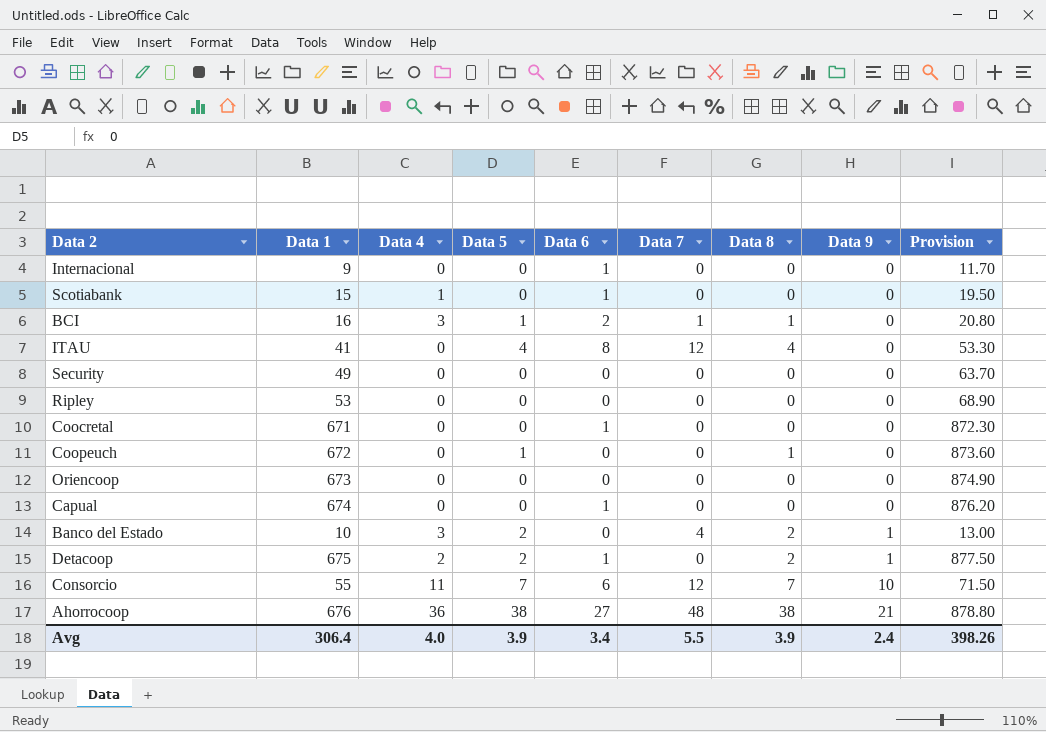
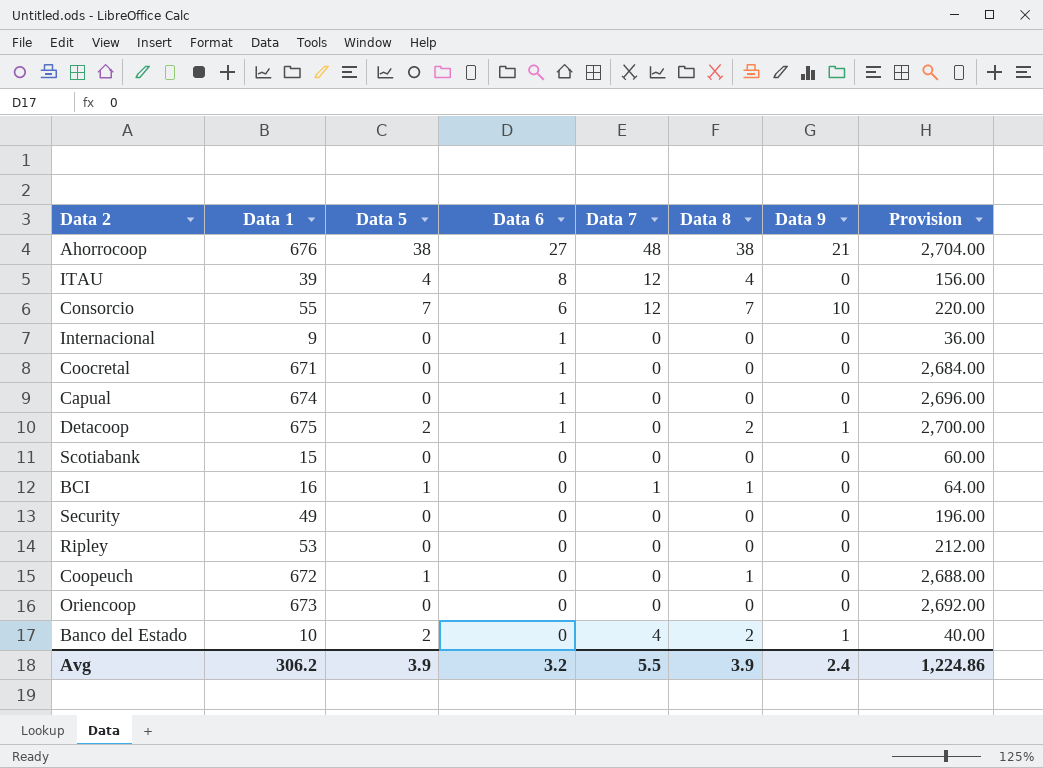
row order: Data 9 ascending -> Data 6 descending
column Data 4 | position: 3 -> none
column Provision | formula: [Data 1] * 1.3 -> [Data 1] * 4
ITAU | Data 1: 41 -> 39
Scotiabank | Data 6: 1 -> 0
BCI | Data 6: 2 -> 0
Avg | Data 1: 306.4 -> 306.2
Avg | Data 6: 3.4 -> 3.2
Avg | Provision: 398.26 -> 1,224.86

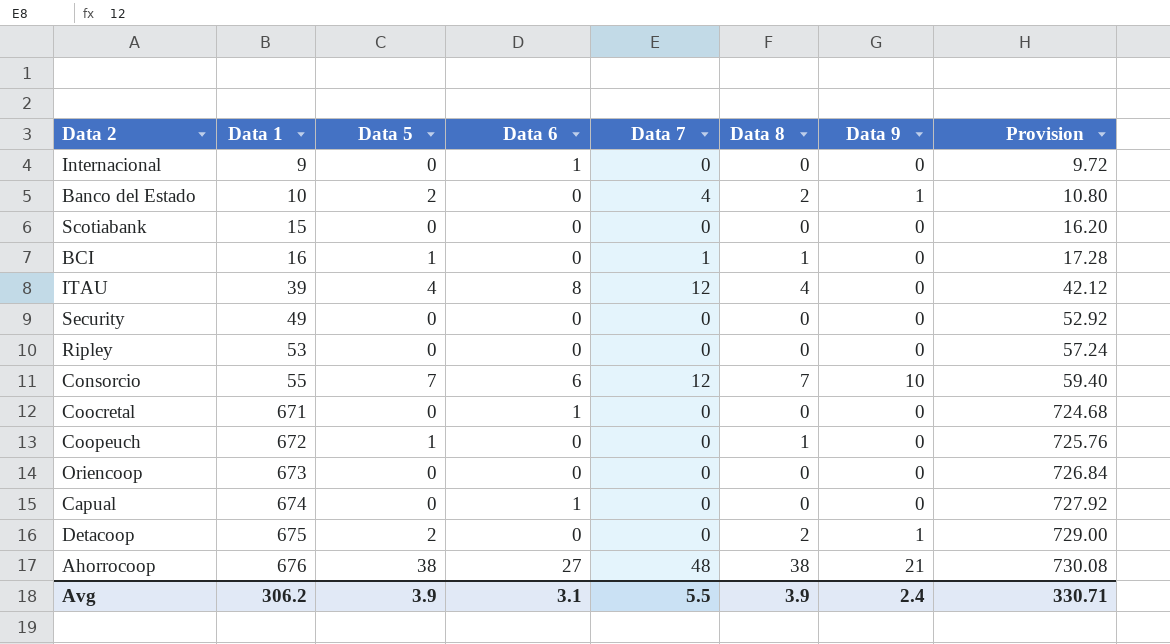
row order: Data 6 descending -> Data 1 ascending
column Provision | formula: [Data 1] * 4 -> [Data 1] * 1.08
Detacoop | Data 6: 1 -> 0
Avg | Data 6: 3.2 -> 3.1
Avg | Provision: 1,224.86 -> 330.71

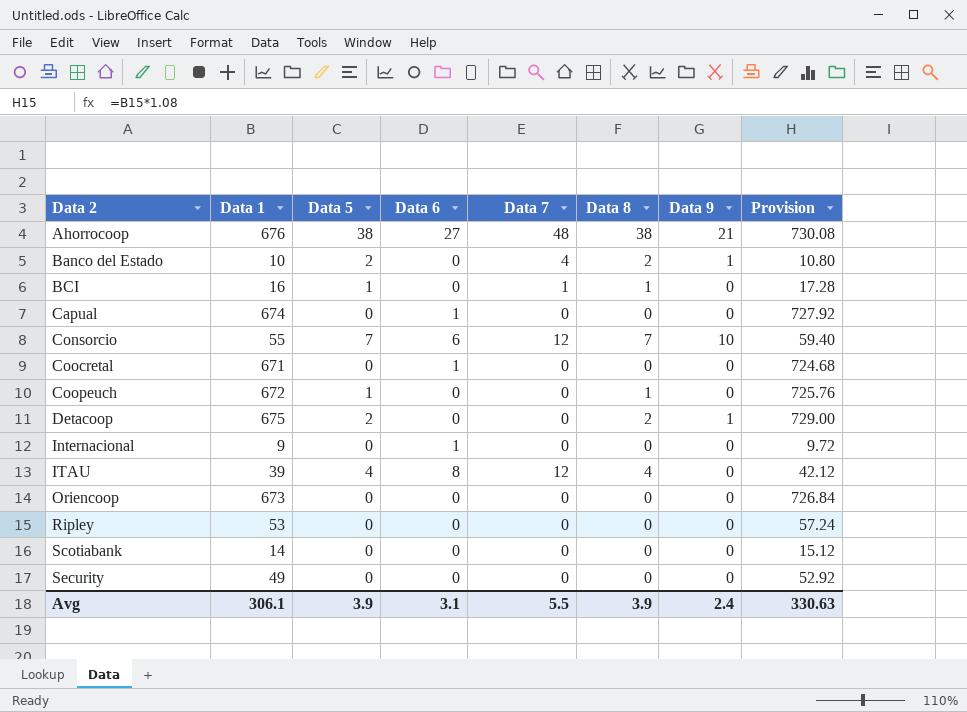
row order: Data 1 ascending -> Data 2 ascending
Scotiabank | Data 1: 15 -> 14
Scotiabank | Provision: 16.20 -> 15.12
Avg | Data 1: 306.2 -> 306.1
Avg | Provision: 330.71 -> 330.63

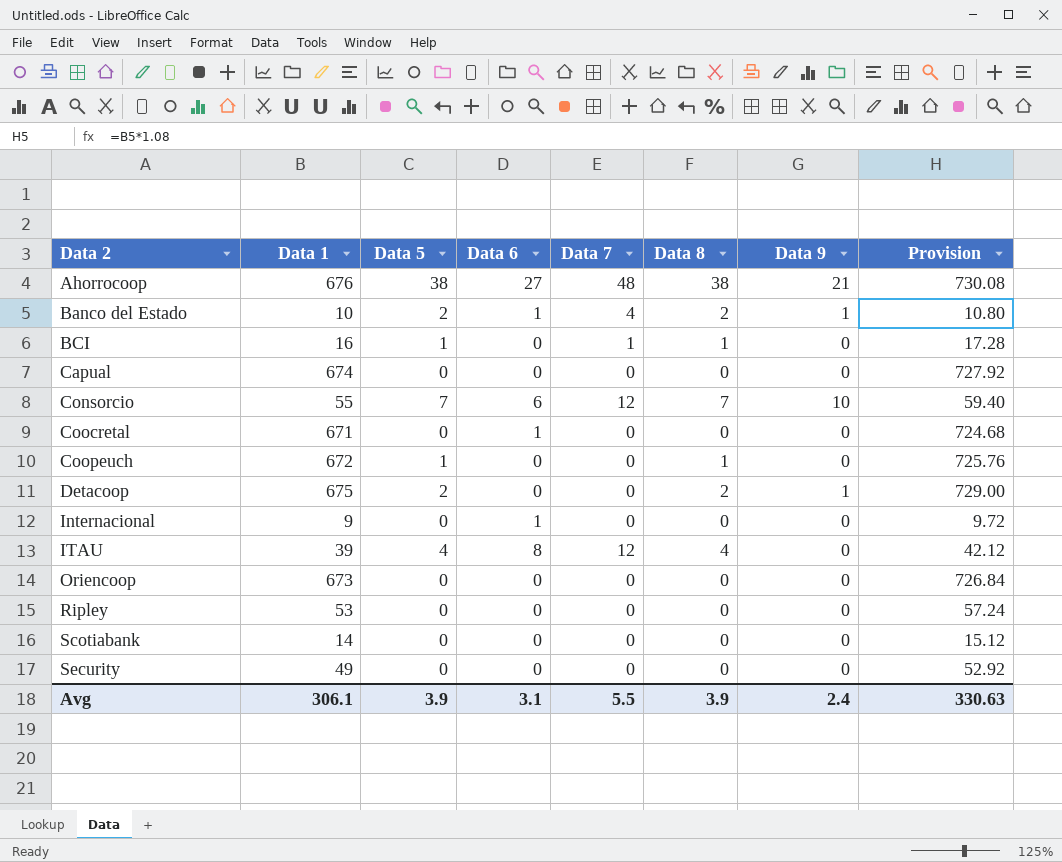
Banco del Estado | Data 6: 0 -> 1
Capual | Data 6: 1 -> 0

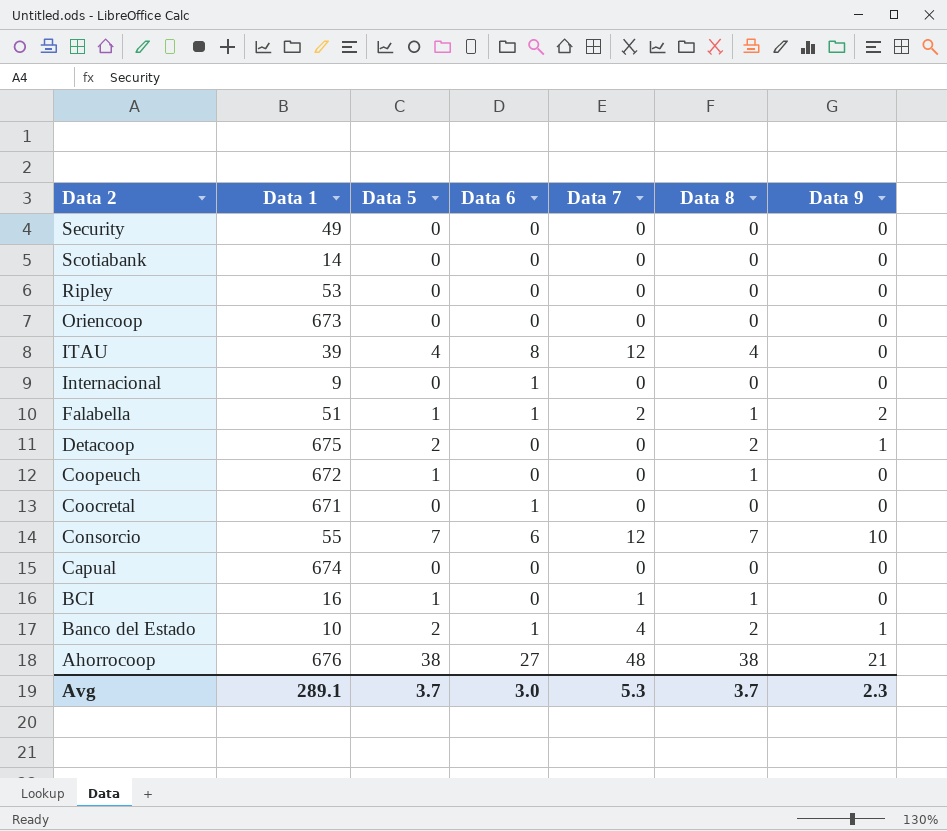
row order: Data 2 ascending -> Data 2 descending
column Provision | formula: [Data 1] * 1.08 -> none
row Falabella: none -> 51 | 1 | 1 | 2 | 1 | 2
Avg | Data 1: 306.1 -> 289.1
Avg | Data 5: 3.9 -> 3.7
Avg | Data 6: 3.1 -> 3.0
Avg | Data 7: 5.5 -> 5.3
Avg | Data 8: 3.9 -> 3.7
Avg | Data 9: 2.4 -> 2.3

